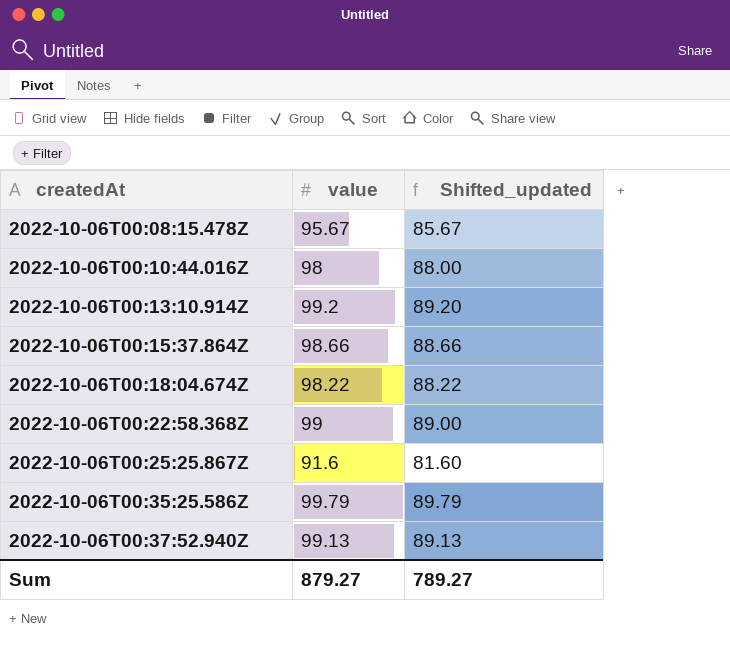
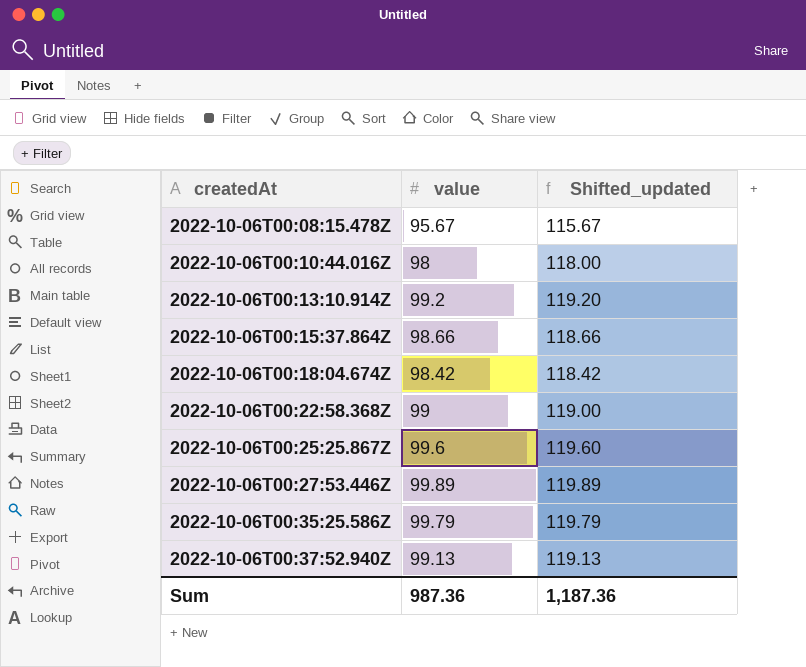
column Shifted_updated | formula: [value] - 10 -> [value] + 20
2022-10-06T00:18:04.674Z | value: 98.22 -> 98.42
2022-10-06T00:25:25.867Z | value: 91.6 -> 99.6
row 2022-10-06T00:27:53.446Z: none -> 99.89 | 119.89
Sum | value: 879.27 -> 987.36
Sum | Shifted_updated: 789.27 -> 1,187.36

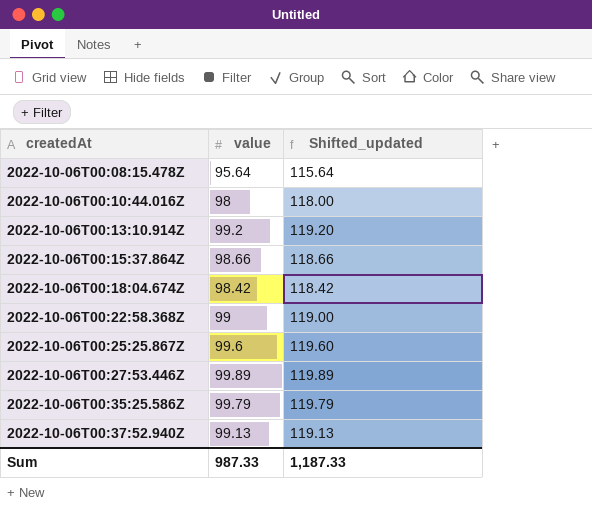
2022-10-06T00:08:15.478Z | value: 95.67 -> 95.64
2022-10-06T00:08:15.478Z | Shifted_updated: 115.67 -> 115.64
Sum | value: 987.36 -> 987.33
Sum | Shifted_updated: 1,187.36 -> 1,187.33

